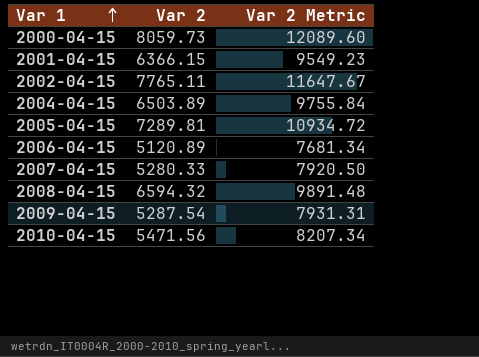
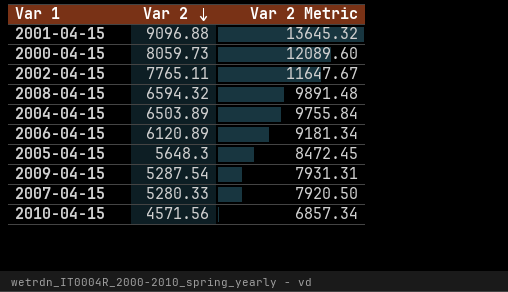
row order: Var 1 ascending -> Var 2 descending
2001-04-15 | Var 2: 6366.15 -> 9096.88
2001-04-15 | Var 2 Metric: 9549.23 -> 13645.32
2006-04-15 | Var 2: 5120.89 -> 6120.89
2006-04-15 | Var 2 Metric: 7681.34 -> 9181.34
2005-04-15 | Var 2: 7289.81 -> 5648.3
2005-04-15 | Var 2 Metric: 10934.72 -> 8472.45
2010-04-15 | Var 2: 5471.56 -> 4571.56
2010-04-15 | Var 2 Metric: 8207.34 -> 6857.34

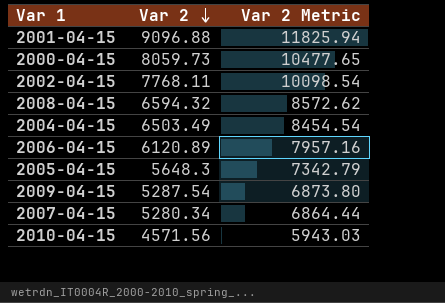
column Var 2 Metric | formula: [Var 2] * 1.5 -> [Var 2] * 1.3
2002-04-15 | Var 2: 7765.11 -> 7768.11
2004-04-15 | Var 2: 6503.89 -> 6503.49
2007-04-15 | Var 2: 5280.33 -> 5280.34

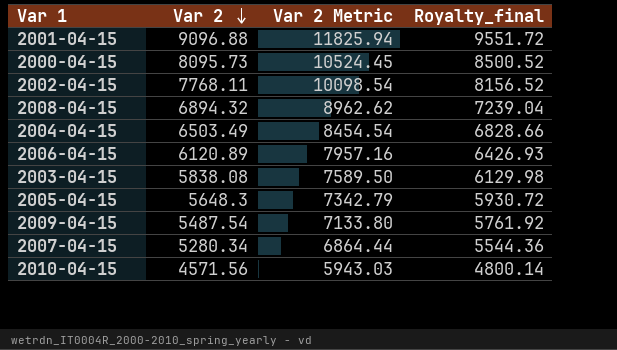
column Royalty_final | formula: none -> [Var 2] * 1.05
2000-04-15 | Var 2: 8059.73 -> 8095.73
2000-04-15 | Var 2 Metric: 10477.65 -> 10524.45
2008-04-15 | Var 2: 6594.32 -> 6894.32
2008-04-15 | Var 2 Metric: 8572.62 -> 8962.62
row 2003-04-15: none -> 5838.08 | 7589.50 | 6129.98
2009-04-15 | Var 2: 5287.54 -> 5487.54
2009-04-15 | Var 2 Metric: 6873.80 -> 7133.80

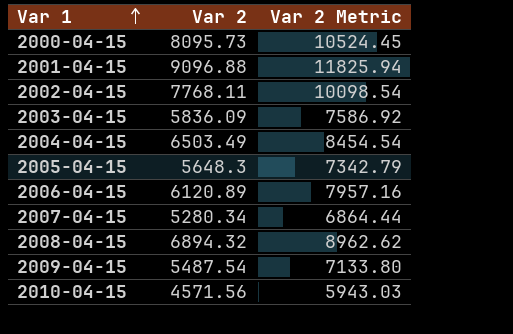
row order: Var 2 descending -> Var 1 ascending
column Royalty_final | formula: [Var 2] * 1.05 -> none
2003-04-15 | Var 2: 5838.08 -> 5836.09
2003-04-15 | Var 2 Metric: 7589.50 -> 7586.92

